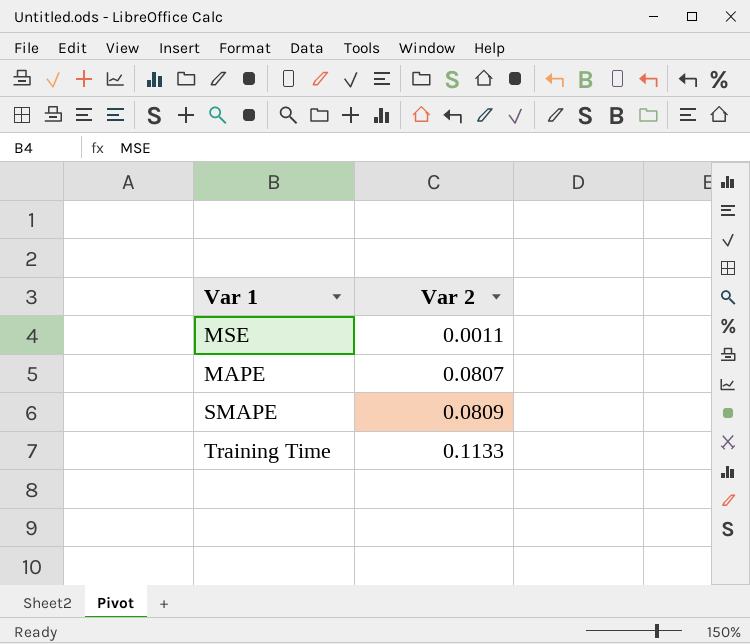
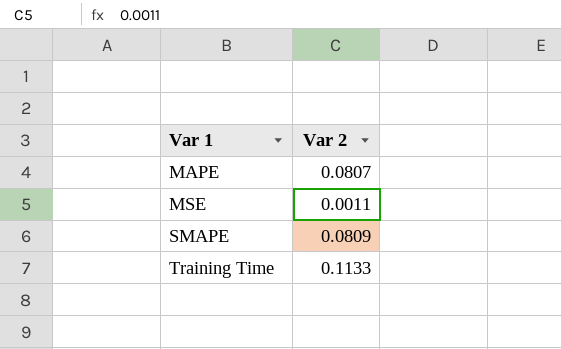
row order: Var 2 ascending -> Var 1 ascending

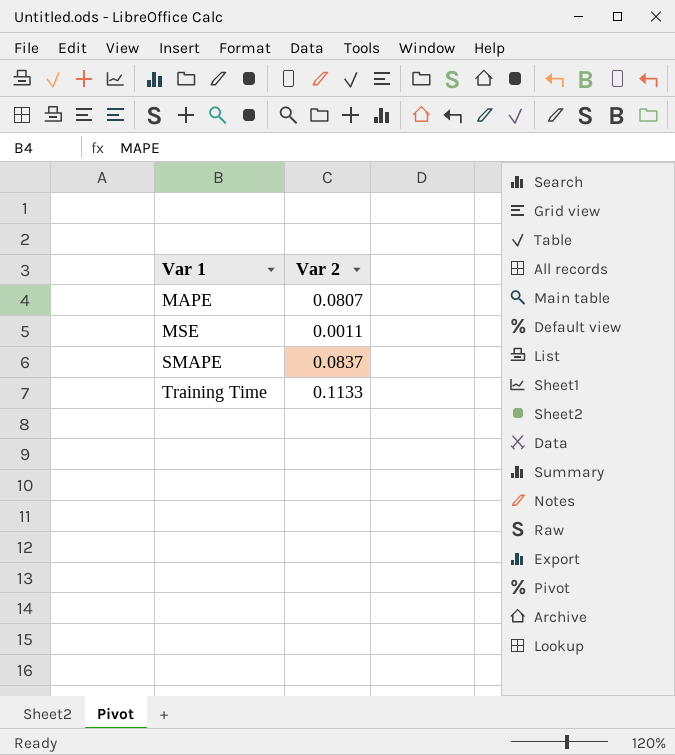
SMAPE | Var 2: 0.0809 -> 0.0837

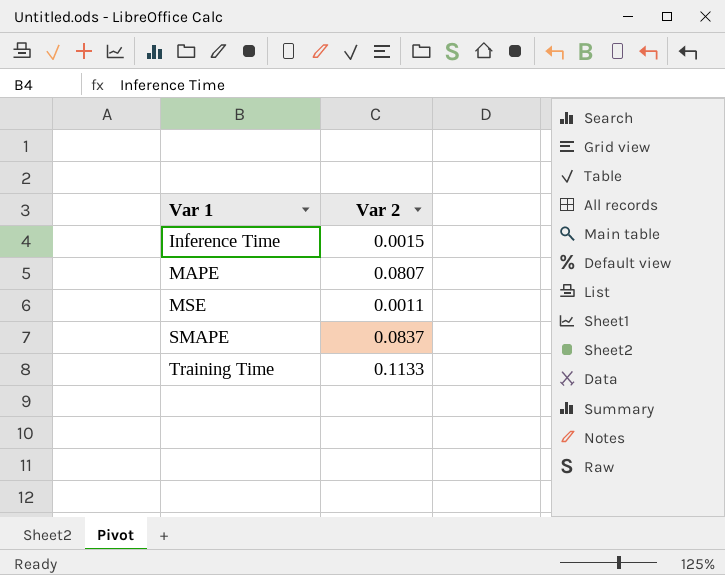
row Inference Time: none -> 0.0015

